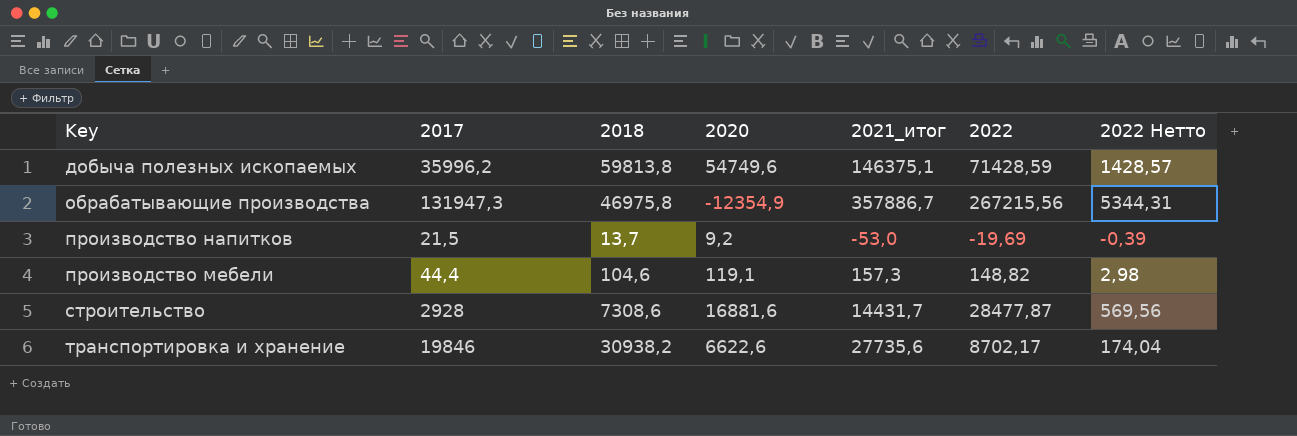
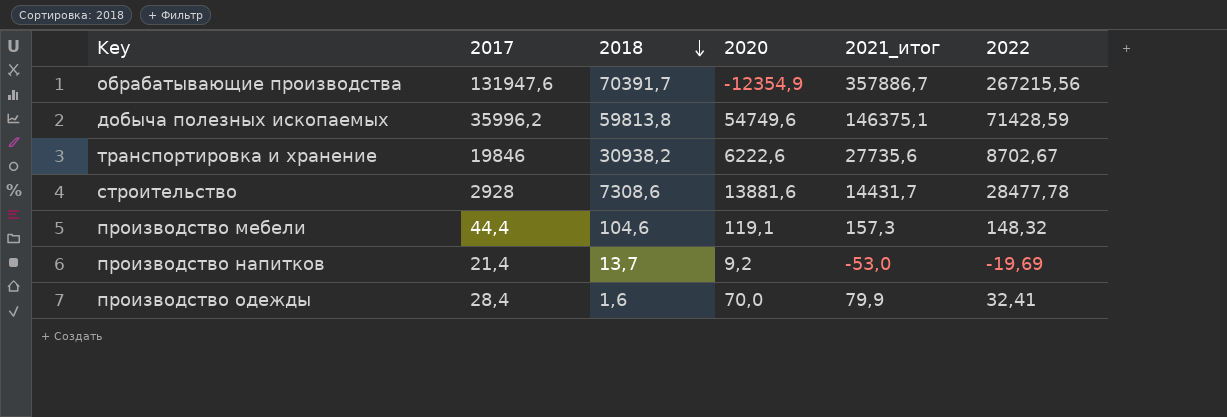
row order: none -> 2018 descending
column 2022 Нетто | formula: [2022] * 0,02 -> none
обрабатывающие производства | 2017: 131947,3 -> 131947,6
обрабатывающие производства | 2018: 46975,8 -> 70391,7
транспортировка и хранение | 2020: 6622,6 -> 6222,6
транспортировка и хранение | 2022: 8702,17 -> 8702,67
строительство | 2020: 16881,6 -> 13881,6
строительство | 2022: 28477,87 -> 28477,78
производство мебели | 2022: 148,82 -> 148,32
производство напитков | 2017: 21,5 -> 21,4
row производство одежды: none -> 28,4 | 1,6 | 70,0 | 79,9 | 32,41

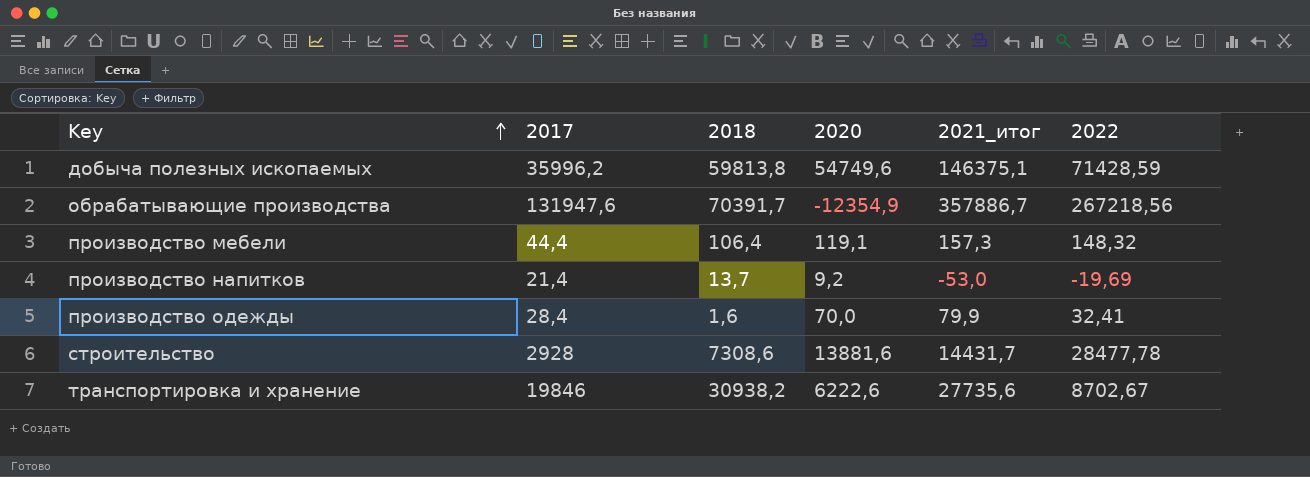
row order: 2018 descending -> Key ascending
обрабатывающие производства | 2022: 267215,56 -> 267218,56
производство мебели | 2018: 104,6 -> 106,4

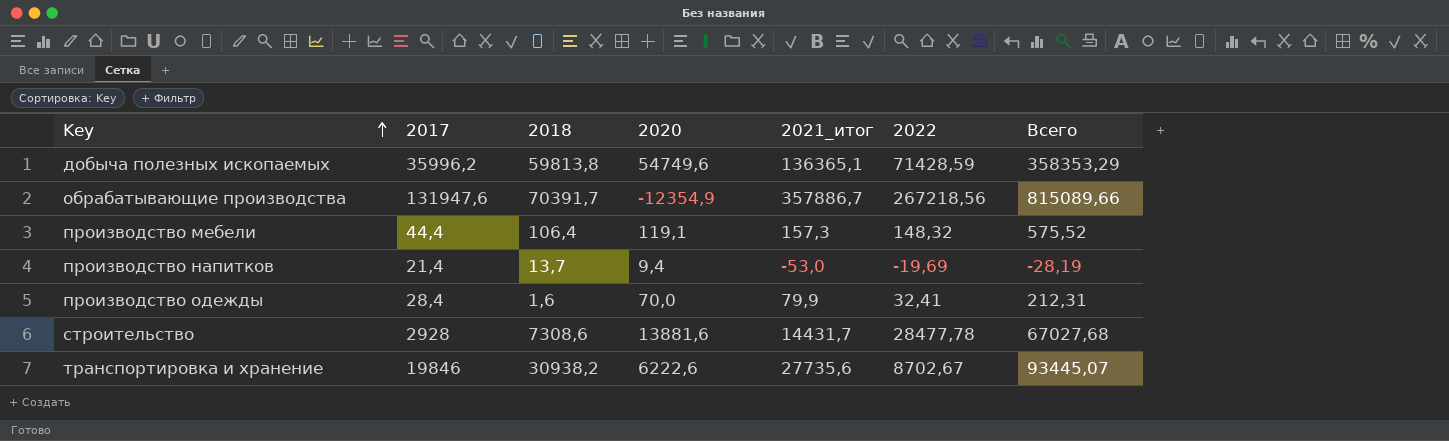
column Всего | formula: none -> [2017] + [2018] + [2020] + [2021_итог] + [2022]
добыча полезных ископаемых | 2021_итог: 146375,1 -> 136365,1
производство напитков | 2020: 9,2 -> 9,4

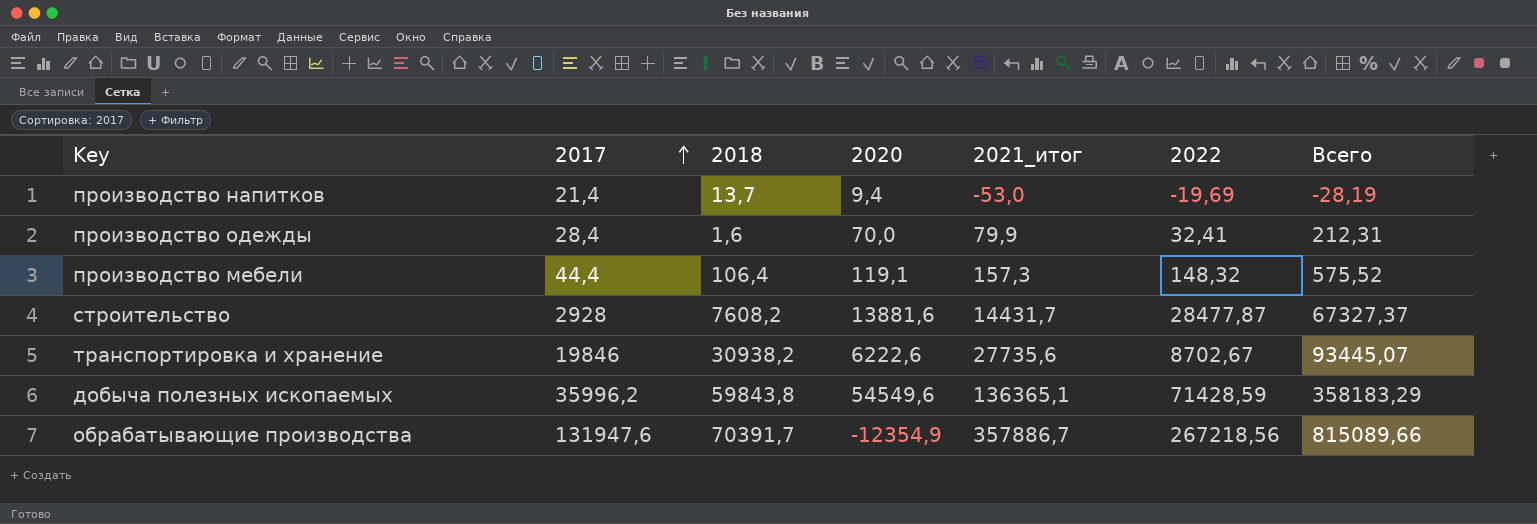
row order: Key ascending -> 2017 ascending
строительство | 2018: 7308,6 -> 7608,2
строительство | 2022: 28477,78 -> 28477,87
строительство | Всего: 67027,68 -> 67327,37
добыча полезных ископаемых | 2018: 59813,8 -> 59843,8
добыча полезных ископаемых | 2020: 54749,6 -> 54549,6
добыча полезных ископаемых | Всего: 358353,29 -> 358183,29

